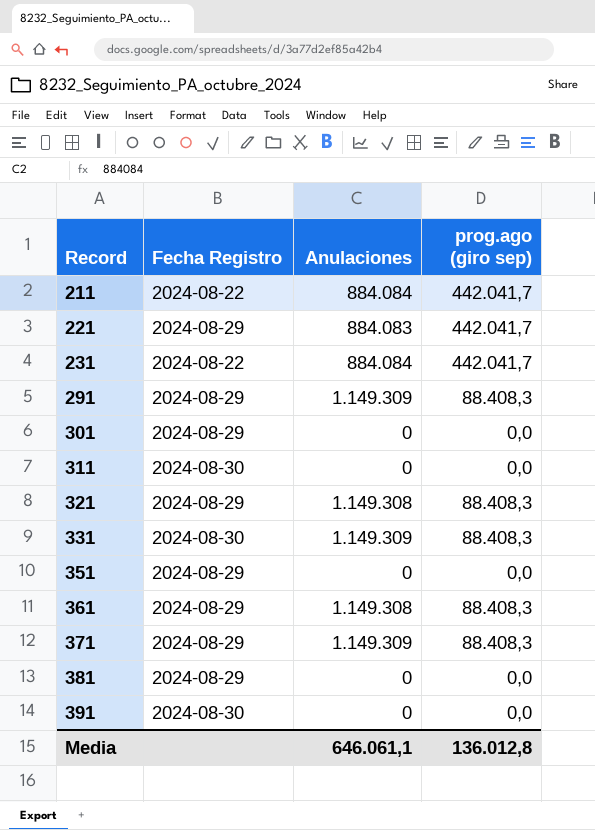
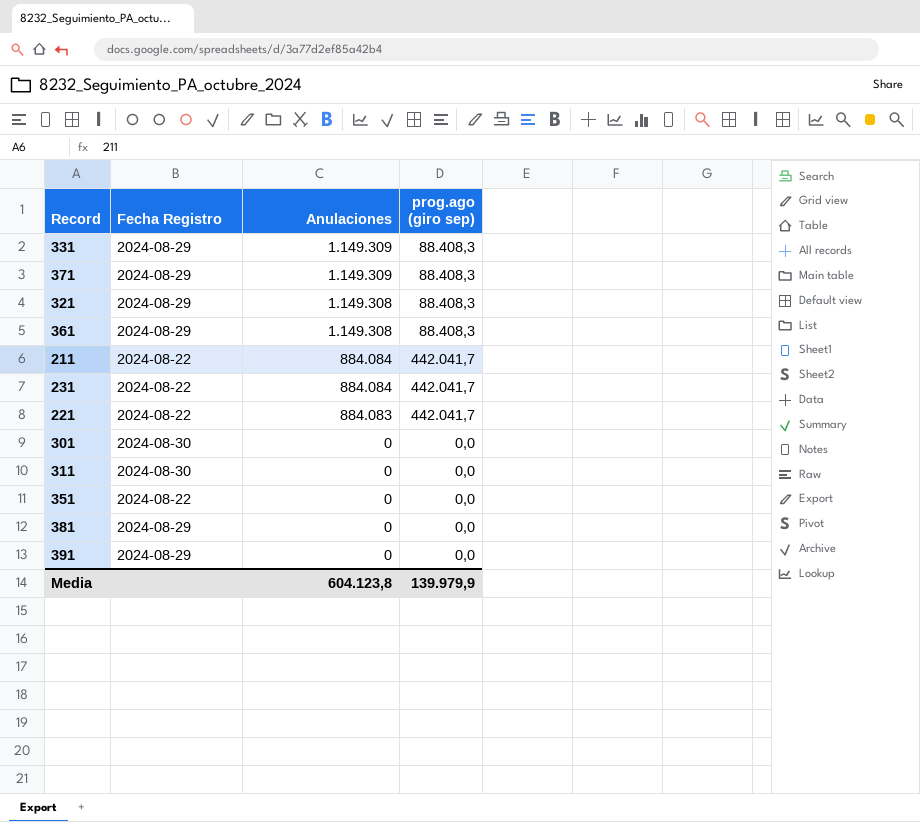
row order: Record ascending -> Anulaciones descending
row 291: 2024-08-29 | 1.149.309 | 88.408,3 -> none
331 | Fecha Registro: 2024-08-30 -> 2024-08-29
221 | Fecha Registro: 2024-08-29 -> 2024-08-22
301 | Fecha Registro: 2024-08-29 -> 2024-08-30
351 | Fecha Registro: 2024-08-29 -> 2024-08-22
391 | Fecha Registro: 2024-08-30 -> 2024-08-29
Media | Anulaciones: 646.061,1 -> 604.123,8
Media | prog.ago (giro sep): 136.012,8 -> 139.979,9

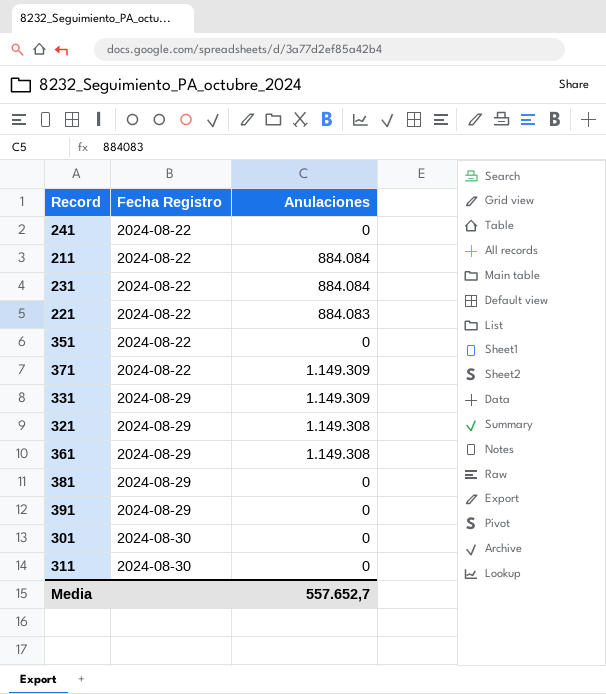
row order: Anulaciones descending -> Fecha Registro ascending
column prog.ago (giro sep) | position: 4 -> none
row 241: none -> 2024-08-22 | 0
371 | Fecha Registro: 2024-08-29 -> 2024-08-22
Media | Anulaciones: 604.123,8 -> 557.652,7

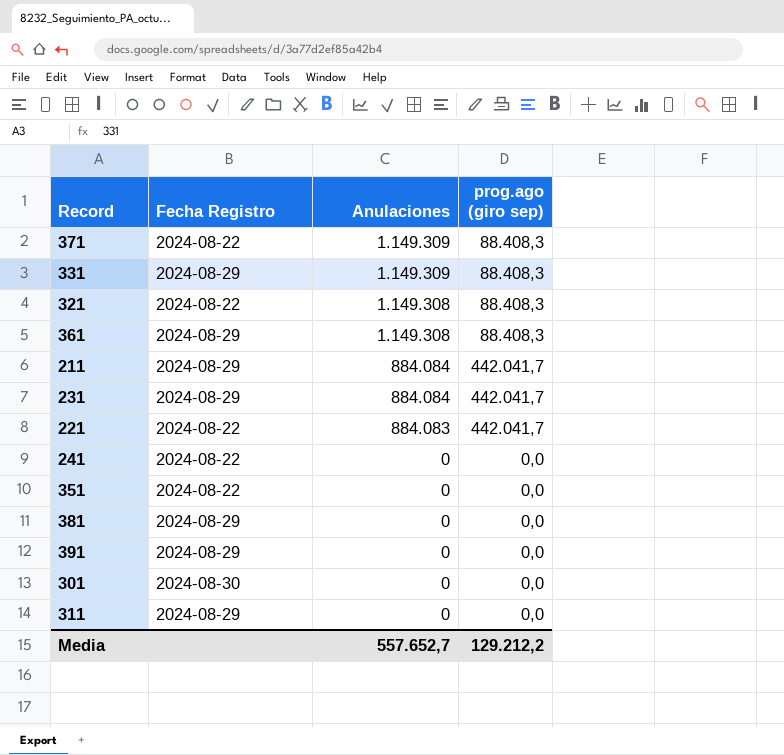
row order: Fecha Registro ascending -> Anulaciones descending
column prog.ago (giro sep) | position: none -> 4
321 | Fecha Registro: 2024-08-29 -> 2024-08-22
211 | Fecha Registro: 2024-08-22 -> 2024-08-29
231 | Fecha Registro: 2024-08-22 -> 2024-08-29
311 | Fecha Registro: 2024-08-30 -> 2024-08-29

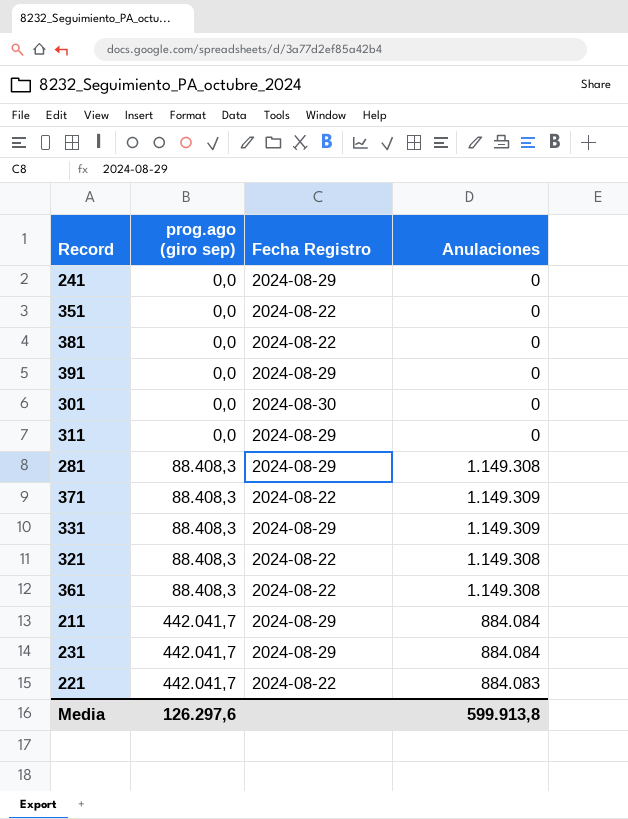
row order: Anulaciones descending -> prog.ago (giro sep) ascending
column prog.ago (giro sep) | position: 4 -> 2
241 | Fecha Registro: 2024-08-22 -> 2024-08-29
381 | Fecha Registro: 2024-08-29 -> 2024-08-22
row 281: none -> 88.408,3 | 2024-08-29 | 1.149.308
361 | Fecha Registro: 2024-08-29 -> 2024-08-22
Media | prog.ago (giro sep): 129.212,2 -> 126.297,6
Media | Anulaciones: 557.652,7 -> 599.913,8

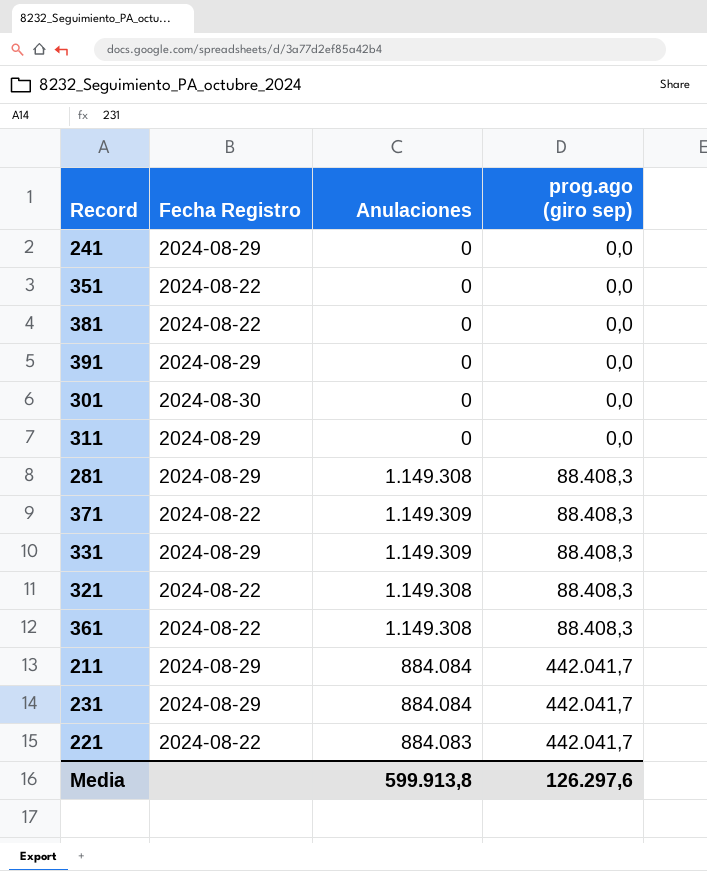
column prog.ago (giro sep) | position: 2 -> 4

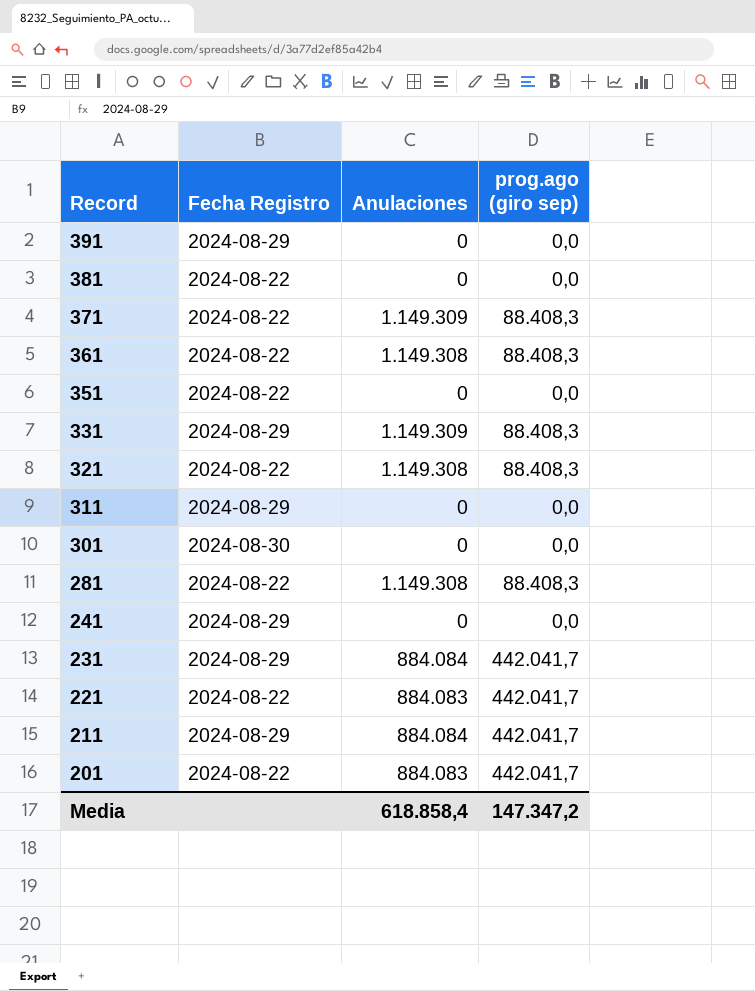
row order: prog.ago (giro sep) ascending -> Record descending
281 | Fecha Registro: 2024-08-29 -> 2024-08-22
row 201: none -> 2024-08-22 | 884.083 | 442.041,7
Media | Anulaciones: 599.913,8 -> 618.858,4
Media | prog.ago (giro sep): 126.297,6 -> 147.347,2

